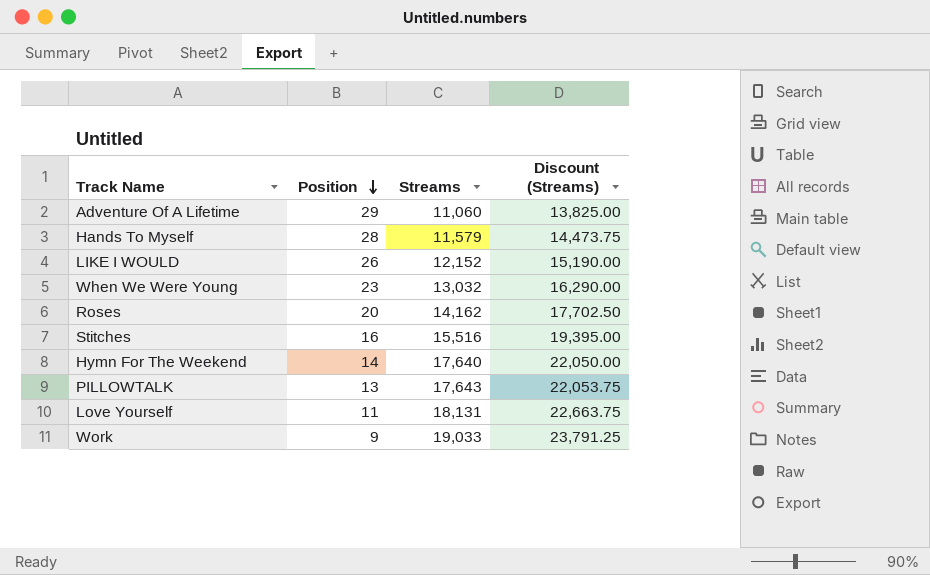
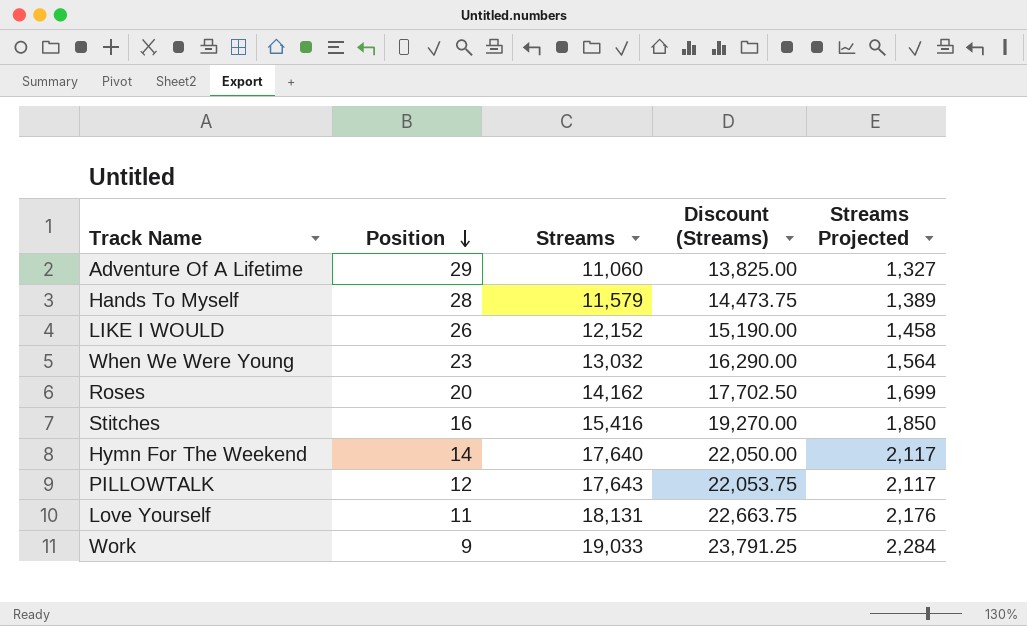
column Streams Projected | formula: none -> [Streams] * 0.12
Stitches | Streams: 15,516 -> 15,416
Stitches | Discount (Streams): 19,395.00 -> 19,270.00
PILLOWTALK | Position: 13 -> 12

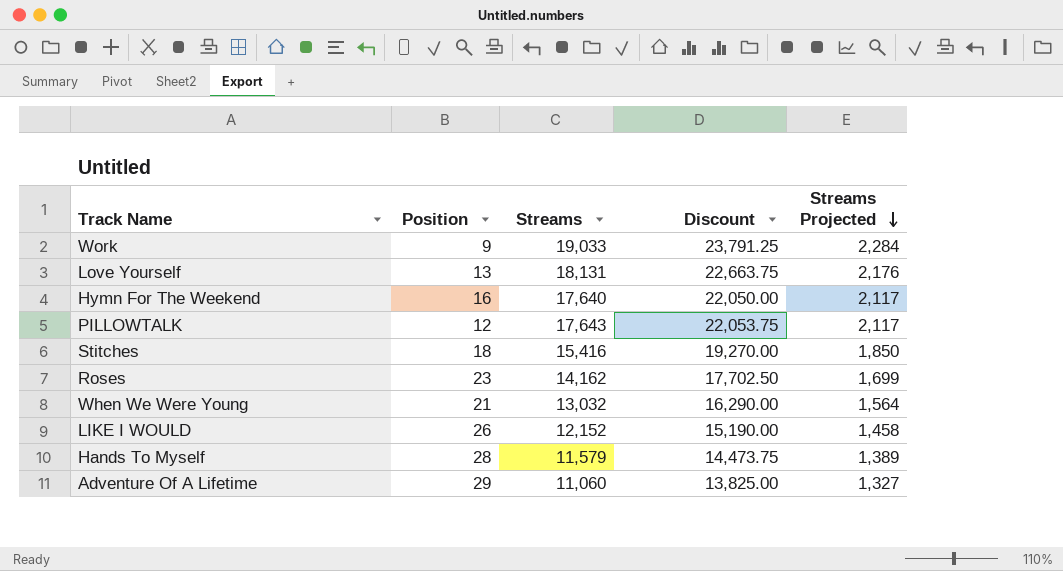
row order: Position descending -> Streams Projected descending
column name: Discount (Streams) -> Discount
Love Yourself | Position: 11 -> 13
Hymn For The Weekend | Position: 14 -> 16
Stitches | Position: 16 -> 18
Roses | Position: 20 -> 23
When We Were Young | Position: 23 -> 21

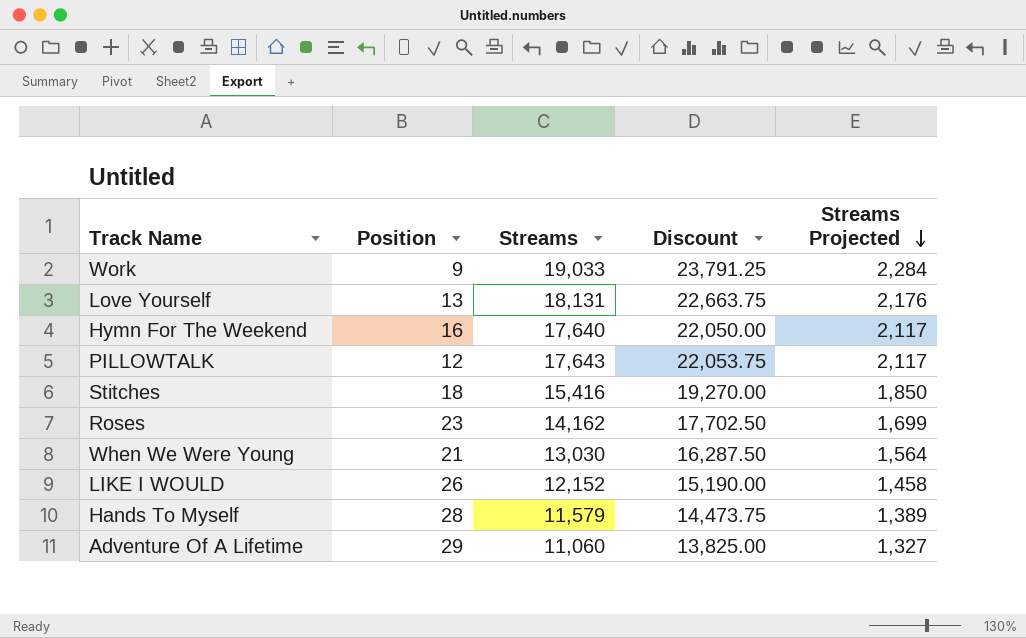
When We Were Young | Streams: 13,032 -> 13,030
When We Were Young | Discount: 16,290.00 -> 16,287.50

